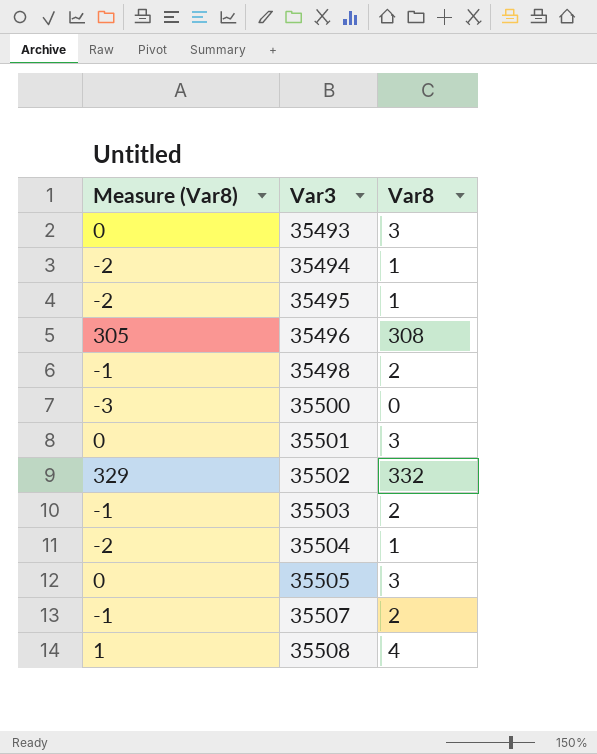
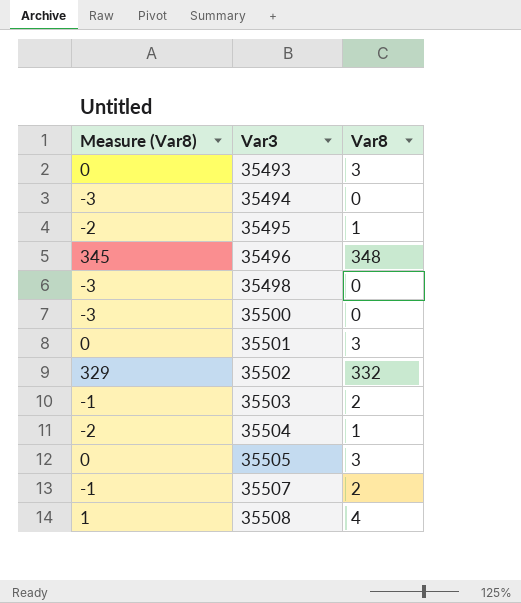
35494 | Measure (Var8): -2 -> -3
35494 | Var8: 1 -> 0
35496 | Measure (Var8): 305 -> 345
35496 | Var8: 308 -> 348
35498 | Measure (Var8): -1 -> -3
35498 | Var8: 2 -> 0

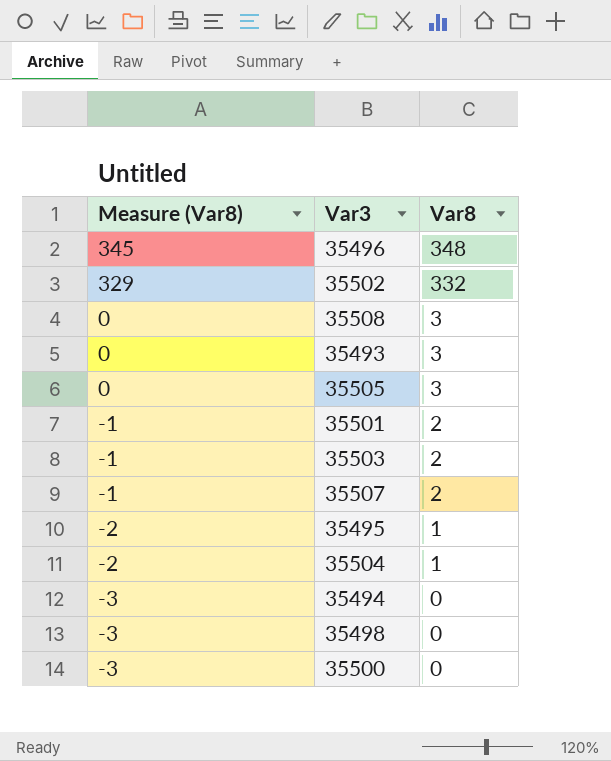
row order: Var3 ascending -> Measure (Var8) descending
35508 | Measure (Var8): 1 -> 0
35508 | Var8: 4 -> 3
35501 | Measure (Var8): 0 -> -1
35501 | Var8: 3 -> 2

